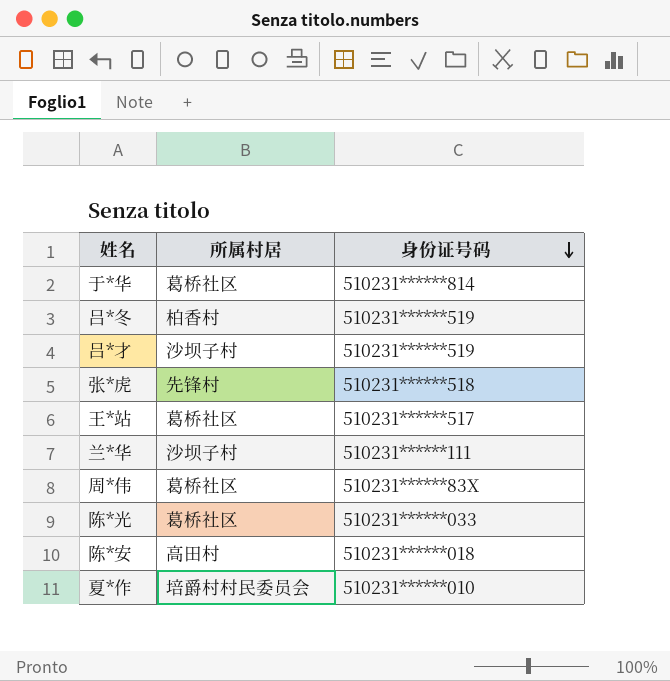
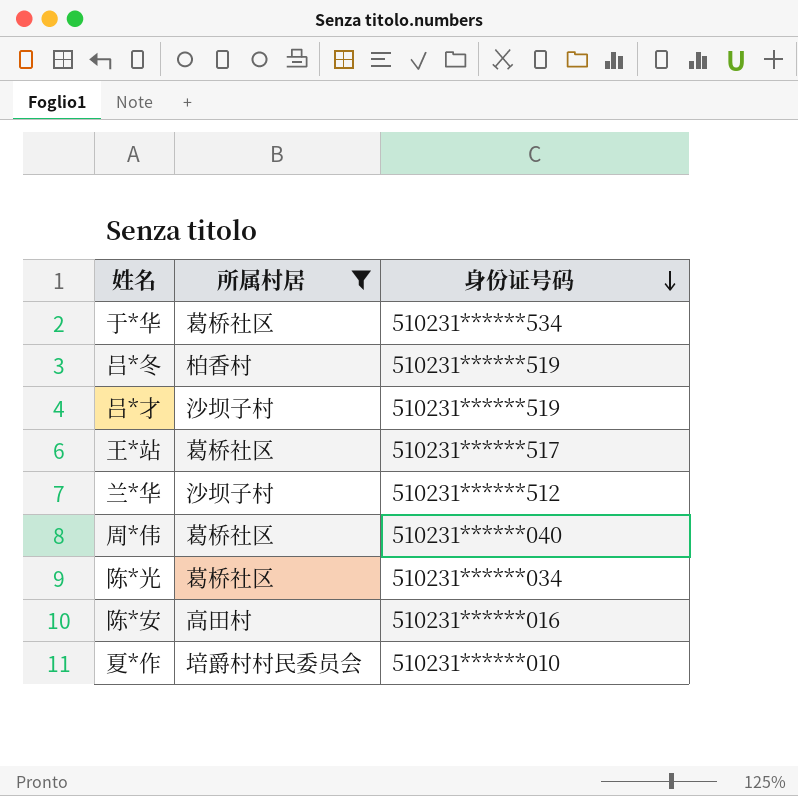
filter: none -> 所属村居 != 先锋村
于*华 | 身份证号码: 510231******814 -> 510231******534
兰*华 | 身份证号码: 510231******111 -> 510231******512
周*伟 | 身份证号码: 510231******83X -> 510231******040
陈*光 | 身份证号码: 510231******033 -> 510231******034
陈*安 | 身份证号码: 510231******018 -> 510231******016

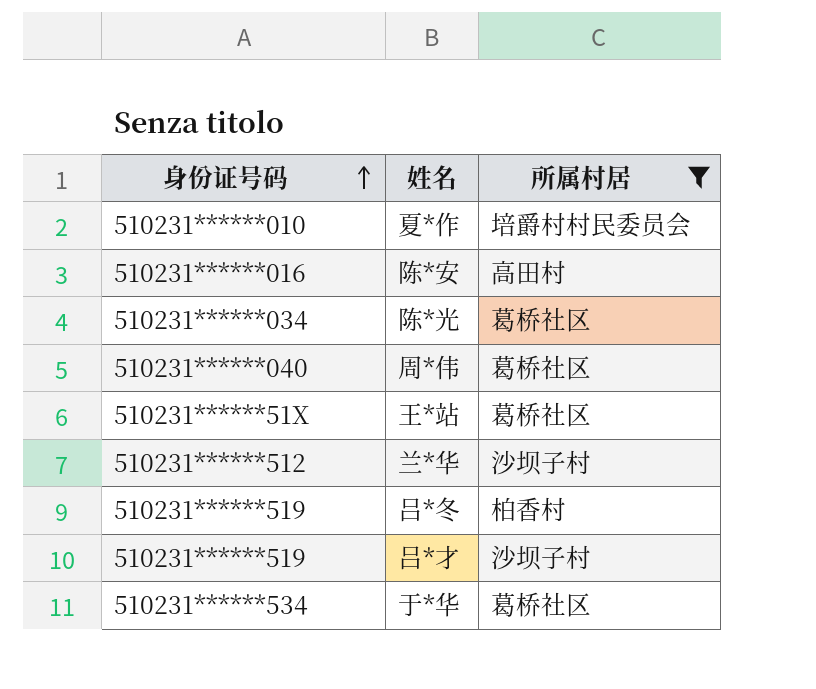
row order: 身份证号码 descending -> 身份证号码 ascending
column 身份证号码 | position: 3 -> 1
王*站 | 身份证号码: 510231******517 -> 510231******51X

